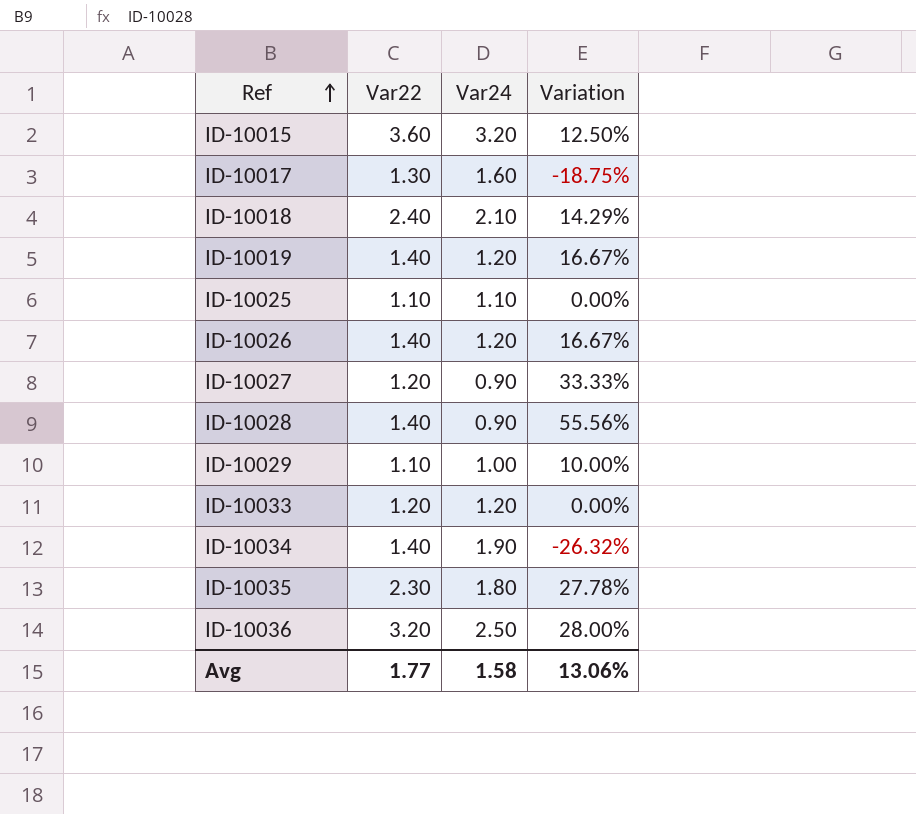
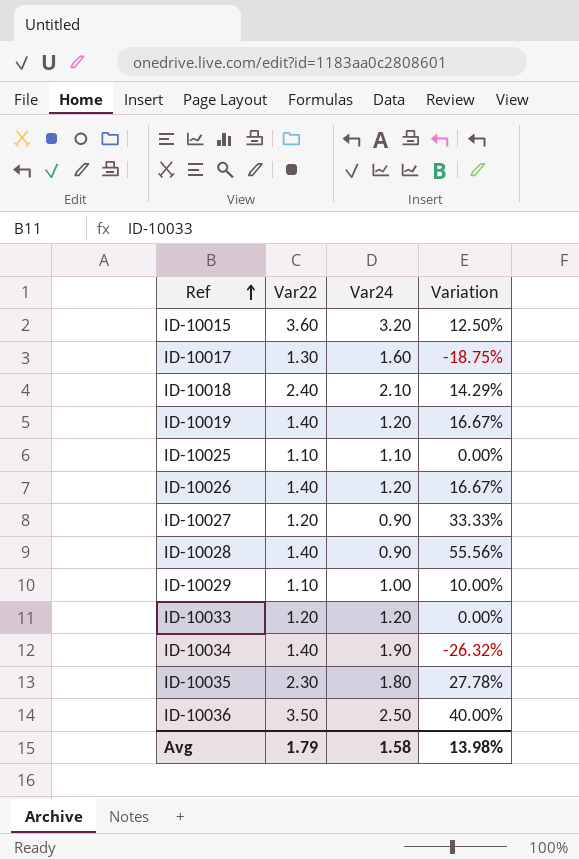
ID-10036 | Var22: 3.20 -> 3.50
ID-10036 | Variation: 28.00% -> 40.00%
Avg | Var22: 1.77 -> 1.79
Avg | Variation: 13.06% -> 13.98%

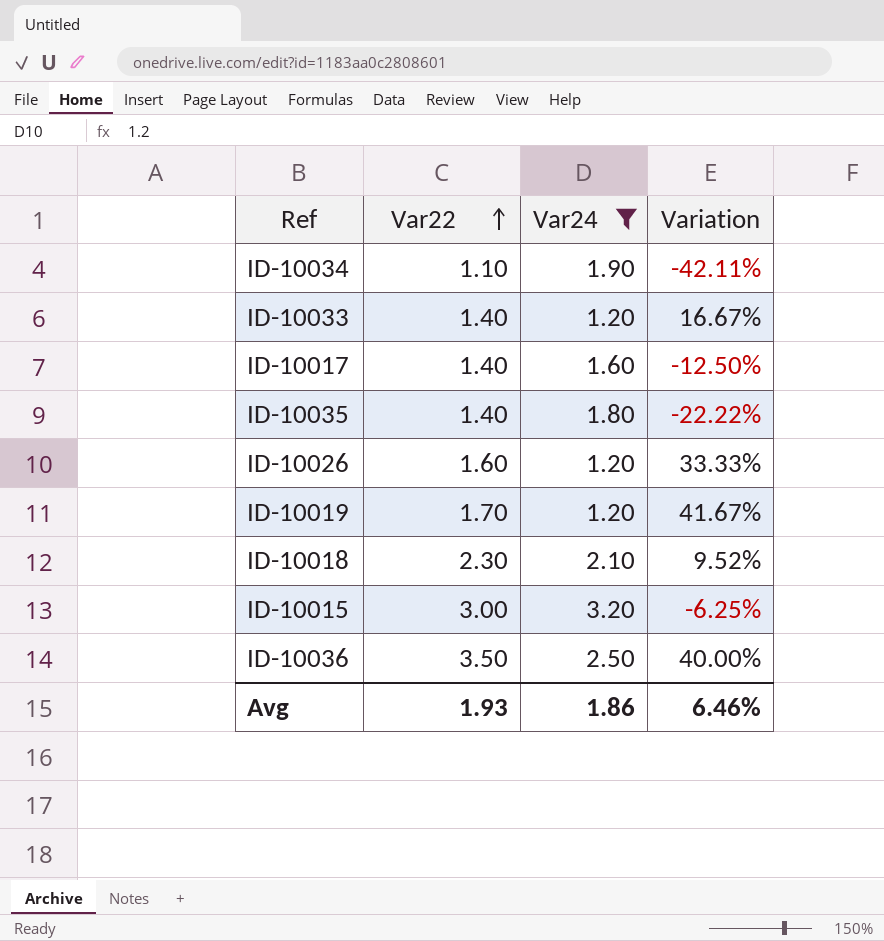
filter: none -> Var24 >= 1.20
row order: Ref ascending -> Var22 ascending
ID-10034 | Var22: 1.40 -> 1.10
ID-10034 | Variation: -26.32% -> -42.11%
ID-10033 | Var22: 1.20 -> 1.40
ID-10033 | Variation: 0.00% -> 16.67%
ID-10017 | Var22: 1.30 -> 1.40
ID-10017 | Variation: -18.75% -> -12.50%
ID-10035 | Var22: 2.30 -> 1.40
ID-10035 | Variation: 27.78% -> -22.22%
ID-10026 | Var22: 1.40 -> 1.60
ID-10026 | Variation: 16.67% -> 33.33%
ID-10019 | Var22: 1.40 -> 1.70
ID-10019 | Variation: 16.67% -> 41.67%
ID-10018 | Var22: 2.40 -> 2.30
ID-10018 | Variation: 14.29% -> 9.52%
ID-10015 | Var22: 3.60 -> 3.00
ID-10015 | Variation: 12.50% -> -6.25%
Avg | Var22: 1.79 -> 1.93
Avg | Var24: 1.58 -> 1.86
Avg | Variation: 13.98% -> 6.46%

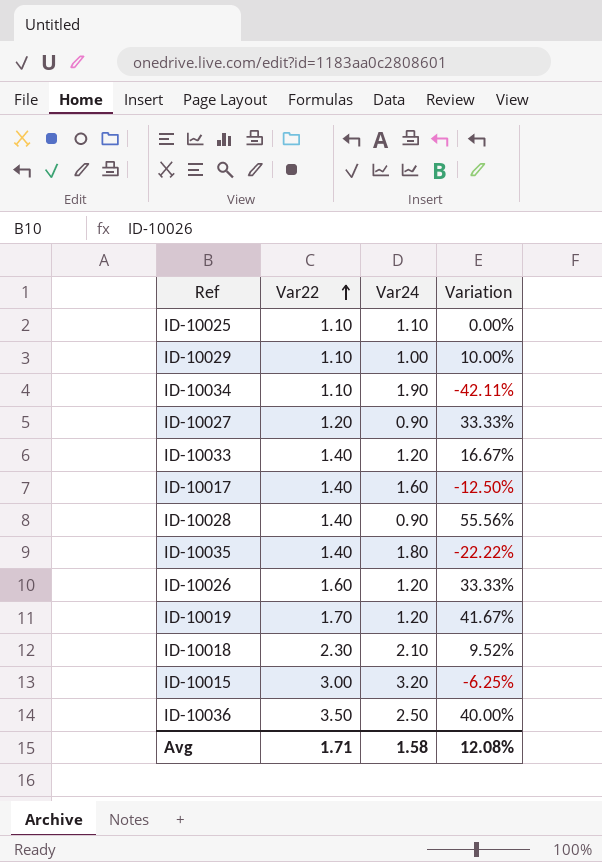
filter: Var24 >= 1.20 -> none
Avg | Var22: 1.93 -> 1.71
Avg | Var24: 1.86 -> 1.58
Avg | Variation: 6.46% -> 12.08%

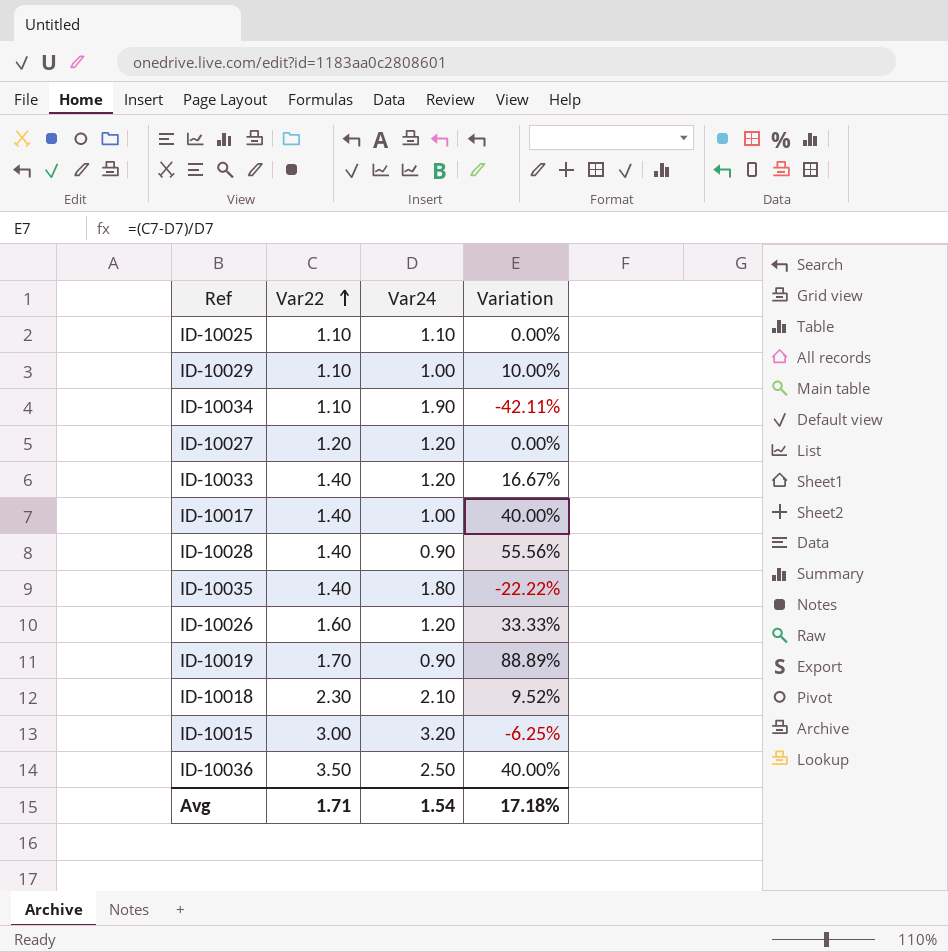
ID-10027 | Var24: 0.90 -> 1.20
ID-10027 | Variation: 33.33% -> 0.00%
ID-10017 | Var24: 1.60 -> 1.00
ID-10017 | Variation: -12.50% -> 40.00%
ID-10019 | Var24: 1.20 -> 0.90
ID-10019 | Variation: 41.67% -> 88.89%
Avg | Var24: 1.58 -> 1.54
Avg | Variation: 12.08% -> 17.18%

